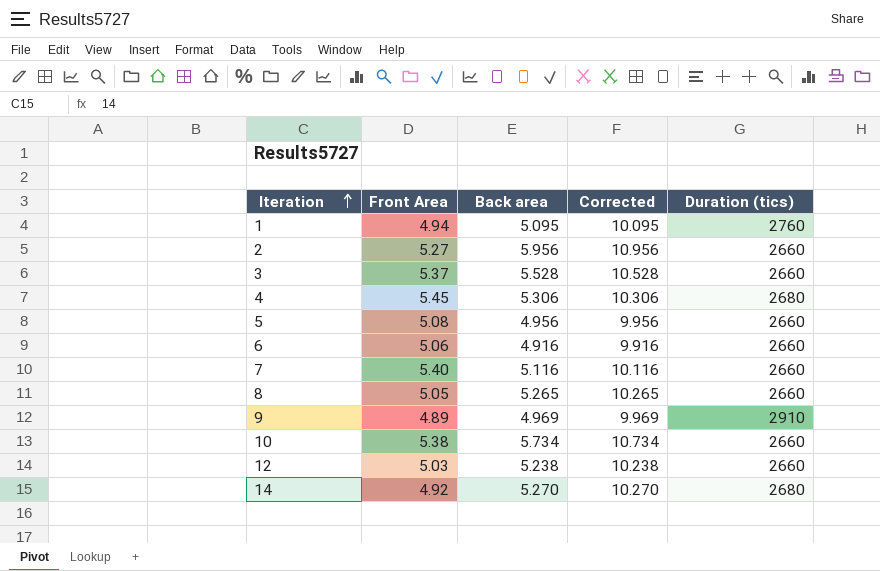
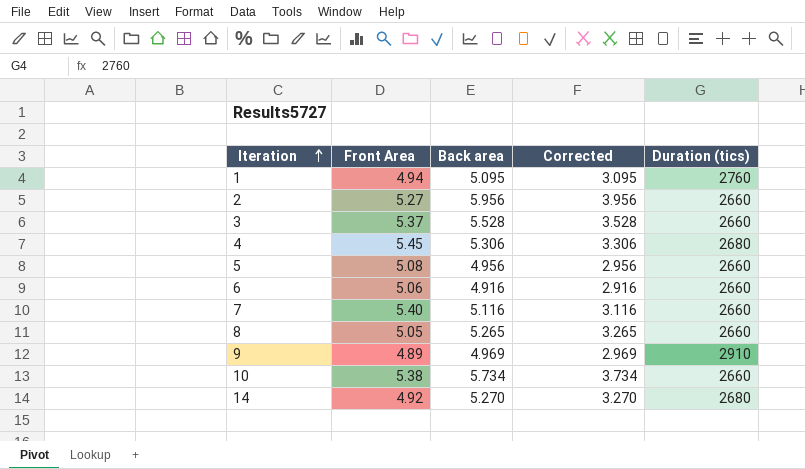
column Corrected | formula: [Back area] + 5 -> [Back area] - 2
row 12: 5.03 | 5.238 | 10.238 | 2660 -> none

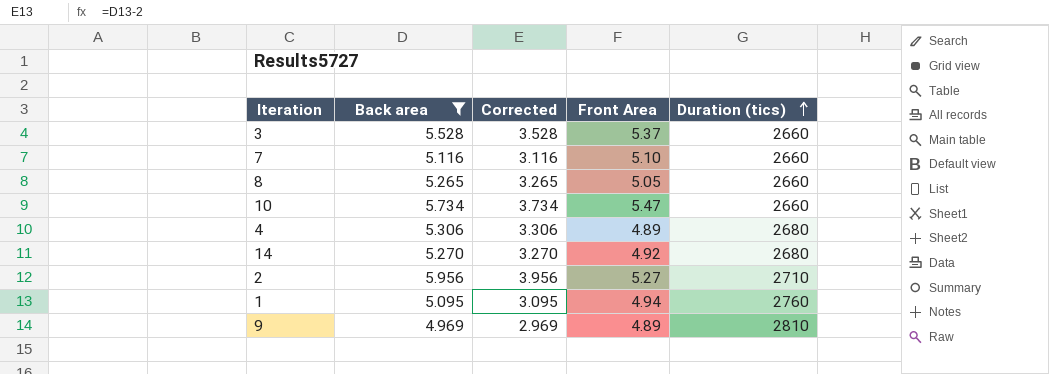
filter: none -> Back area >= 4.969
row order: Iteration ascending -> Duration (tics) ascending
column Front Area | position: 2 -> 4
7 | Front Area: 5.40 -> 5.10
10 | Front Area: 5.38 -> 5.47
4 | Front Area: 5.45 -> 4.89
2 | Duration (tics): 2660 -> 2710
9 | Duration (tics): 2910 -> 2810

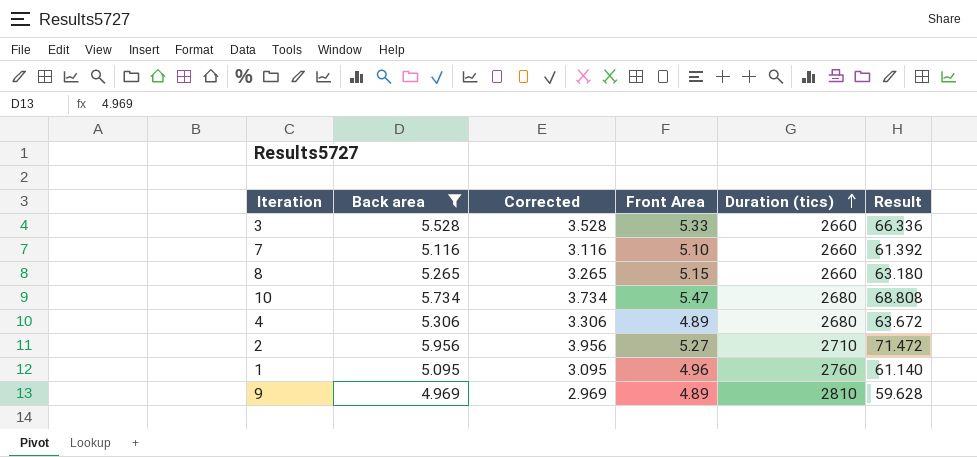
column Result | formula: none -> [Back area] * 12
row 14: 5.270 | 3.270 | 4.92 | 2680 -> none
3 | Front Area: 5.37 -> 5.33
8 | Front Area: 5.05 -> 5.15
10 | Duration (tics): 2660 -> 2680
1 | Front Area: 4.94 -> 4.96

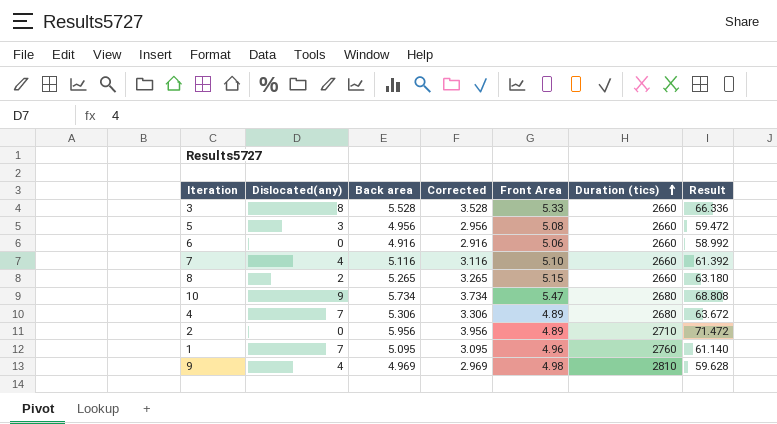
filter: Back area >= 4.969 -> none
column Dislocated(any) | position: none -> 2
2 | Front Area: 5.27 -> 4.89
9 | Front Area: 4.89 -> 4.98

